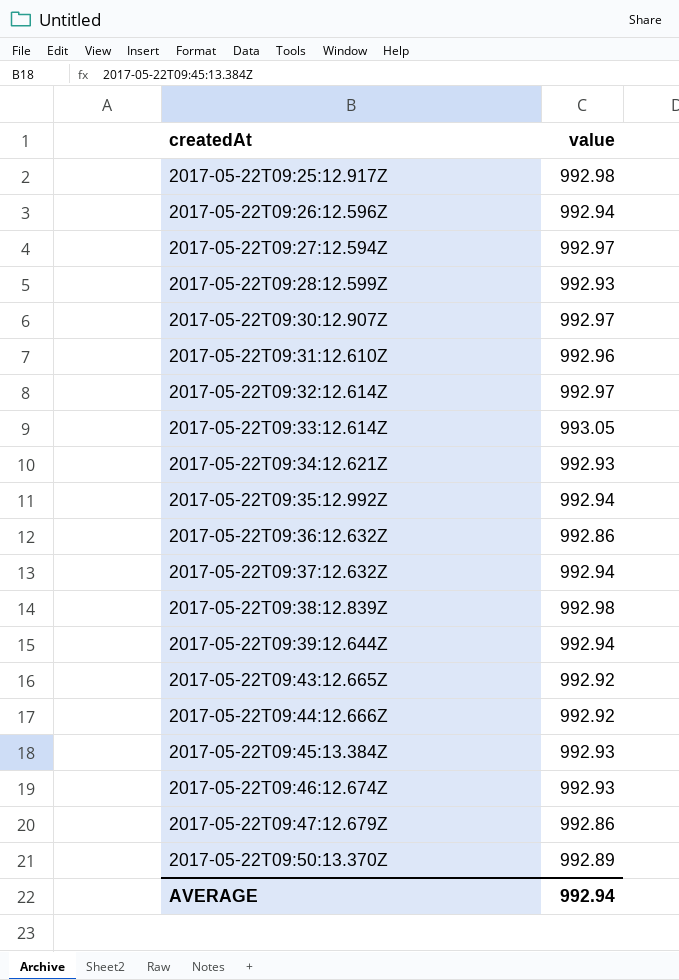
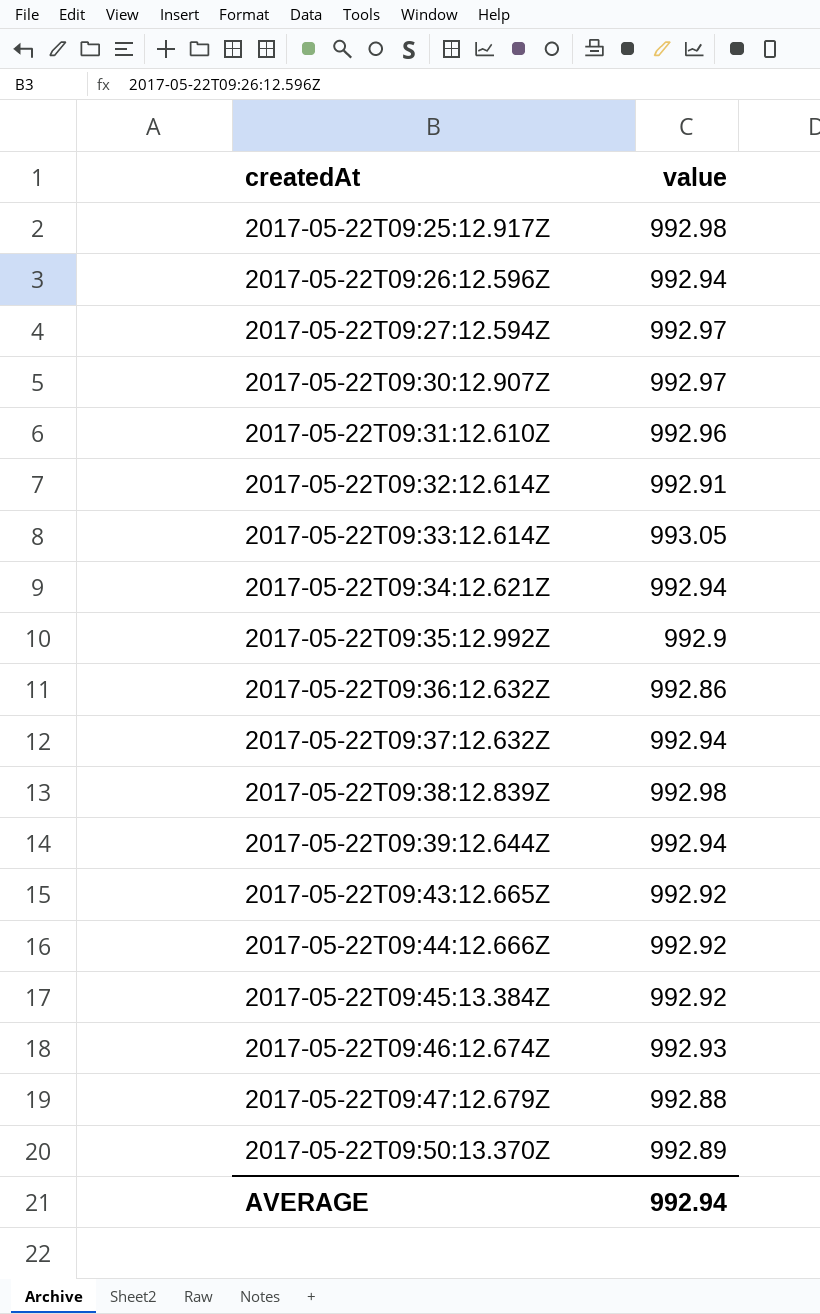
row 2017-05-22T09:28:12.599Z: 992.93 -> none
2017-05-22T09:32:12.614Z | value: 992.97 -> 992.91
2017-05-22T09:34:12.621Z | value: 992.93 -> 992.94
2017-05-22T09:35:12.992Z | value: 992.94 -> 992.9
2017-05-22T09:45:13.384Z | value: 992.93 -> 992.92
2017-05-22T09:47:12.679Z | value: 992.86 -> 992.88

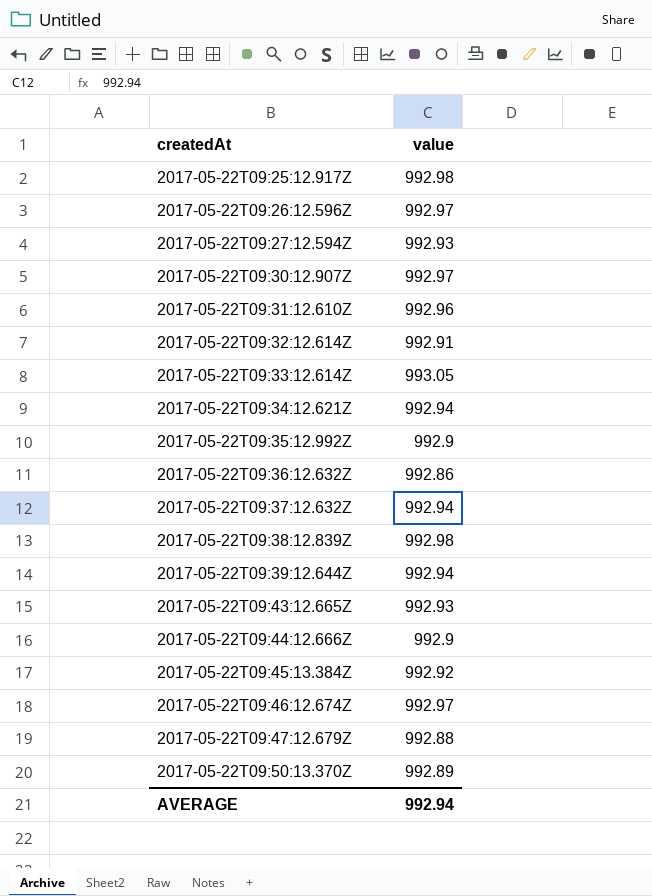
2017-05-22T09:26:12.596Z | value: 992.94 -> 992.97
2017-05-22T09:27:12.594Z | value: 992.97 -> 992.93
2017-05-22T09:43:12.665Z | value: 992.92 -> 992.93
2017-05-22T09:44:12.666Z | value: 992.92 -> 992.9
2017-05-22T09:46:12.674Z | value: 992.93 -> 992.97

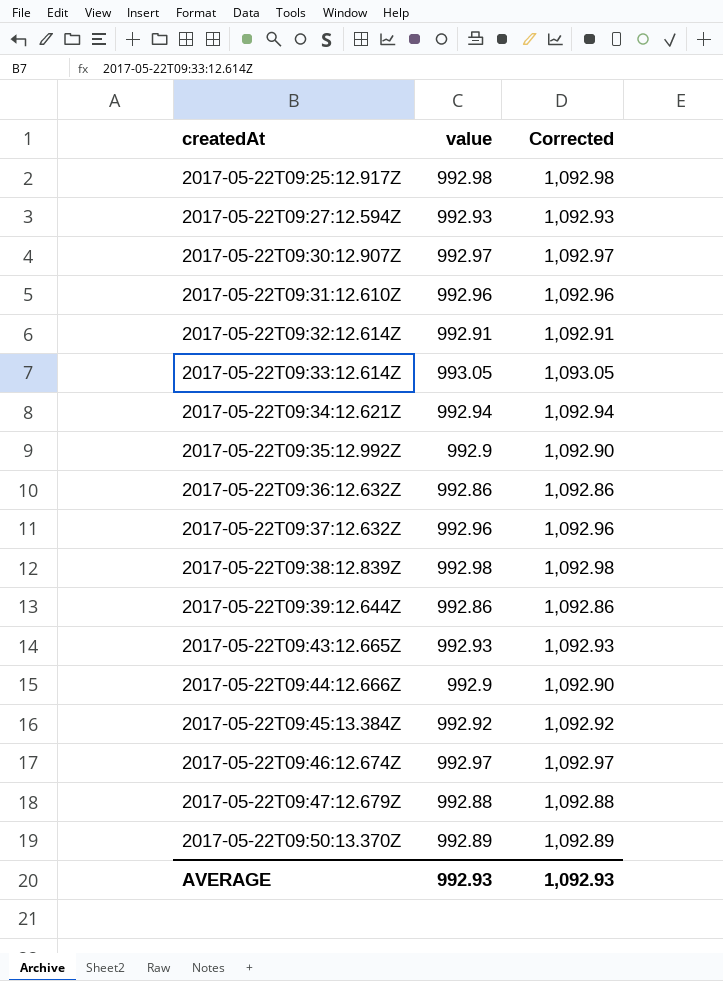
column Corrected | formula: none -> [value] + 100
row 2017-05-22T09:26:12.596Z: 992.97 -> none
2017-05-22T09:37:12.632Z | value: 992.94 -> 992.96
2017-05-22T09:39:12.644Z | value: 992.94 -> 992.86
AVERAGE | value: 992.94 -> 992.93

